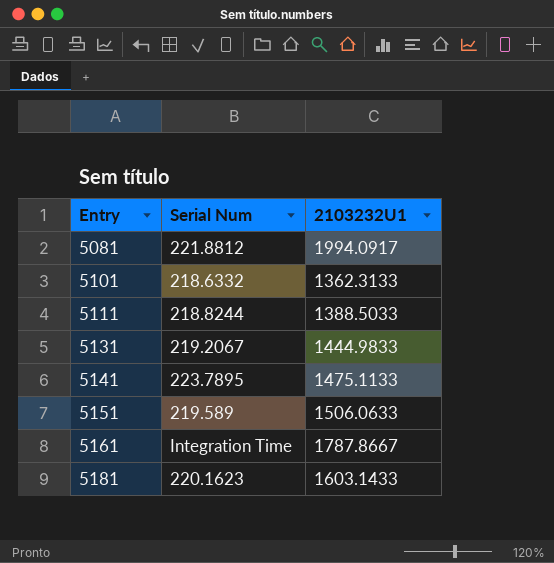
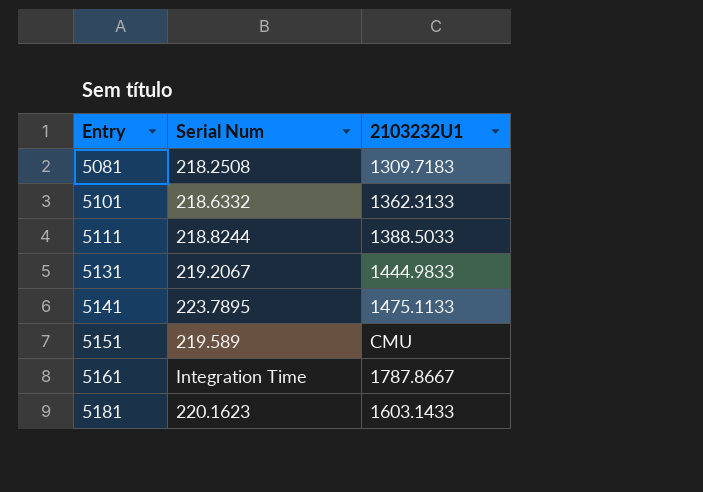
5081 | Serial Num: 221.8812 -> 218.2508
5081 | 2103232U1: 1994.0917 -> 1309.7183
5151 | 2103232U1: 1506.0633 -> CMU

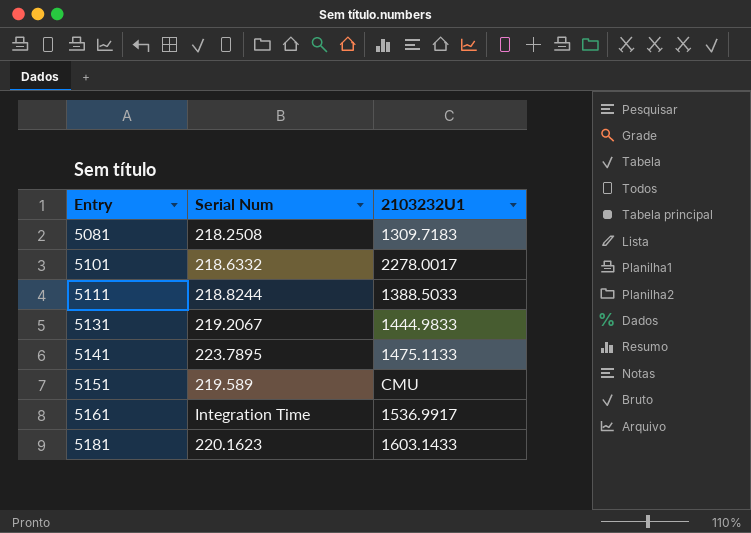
5101 | 2103232U1: 1362.3133 -> 2278.0017
5161 | 2103232U1: 1787.8667 -> 1536.9917

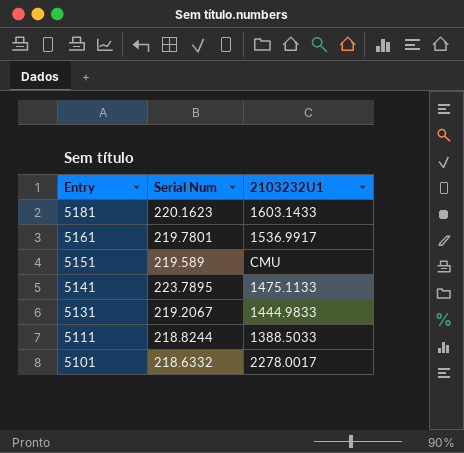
row order: Entry ascending -> Entry descending
row 5081: 218.2508 | 1309.7183 -> none
5161 | Serial Num: Integration Time -> 219.7801

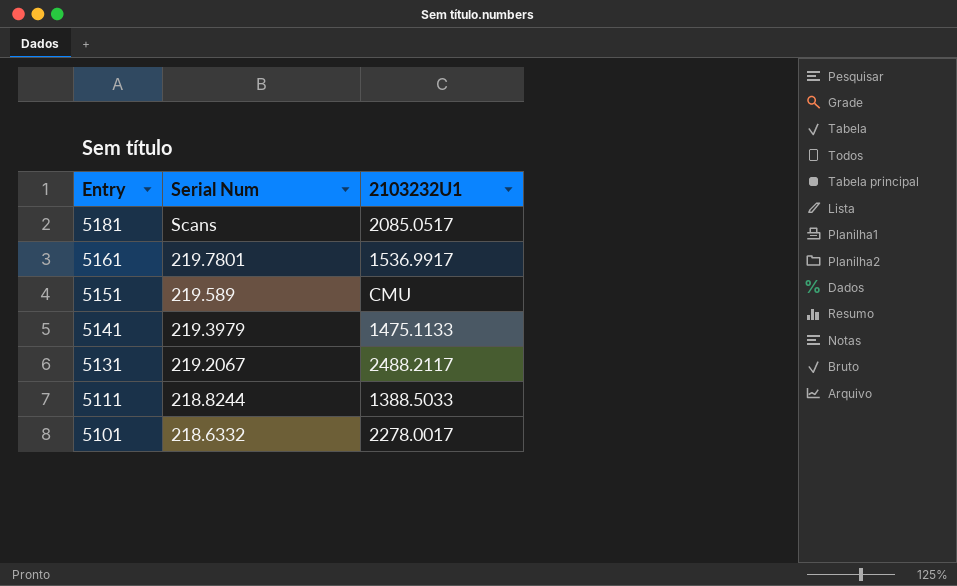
5181 | Serial Num: 220.1623 -> Scans
5181 | 2103232U1: 1603.1433 -> 2085.0517
5141 | Serial Num: 223.7895 -> 219.3979
5131 | 2103232U1: 1444.9833 -> 2488.2117

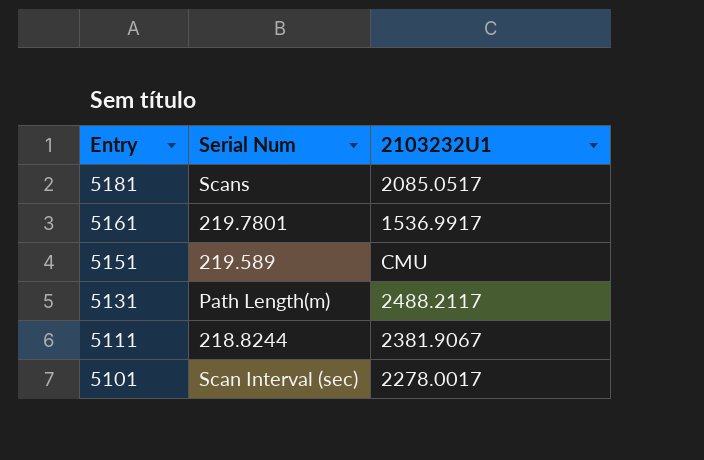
row 5141: 219.3979 | 1475.1133 -> none
5131 | Serial Num: 219.2067 -> Path Length(m)
5111 | 2103232U1: 1388.5033 -> 2381.9067
5101 | Serial Num: 218.6332 -> Scan Interval (sec)

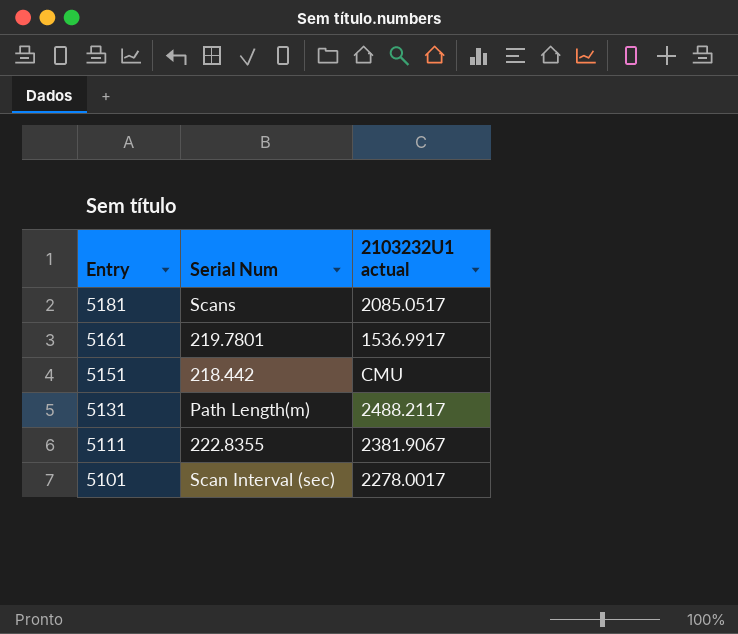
column name: 2103232U1 -> 2103232U1 actual
5151 | Serial Num: 219.589 -> 218.442
5111 | Serial Num: 218.8244 -> 222.8355

